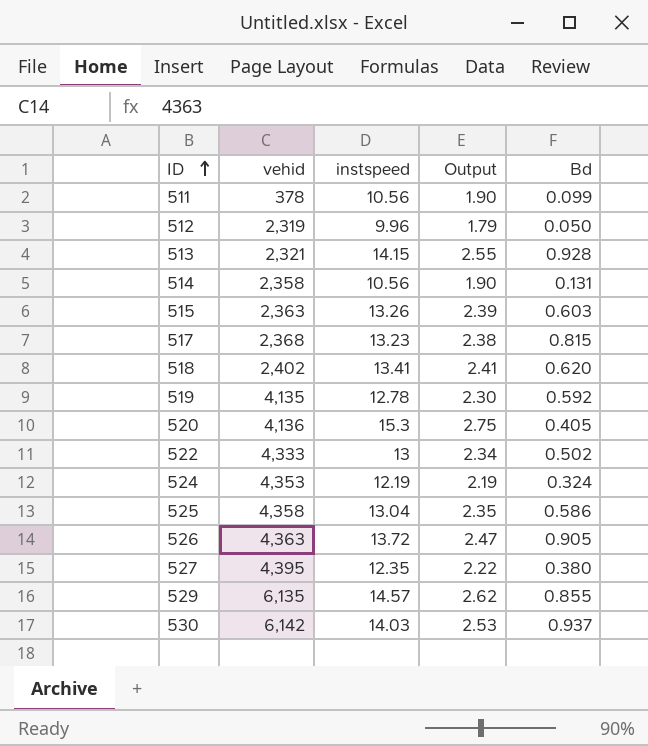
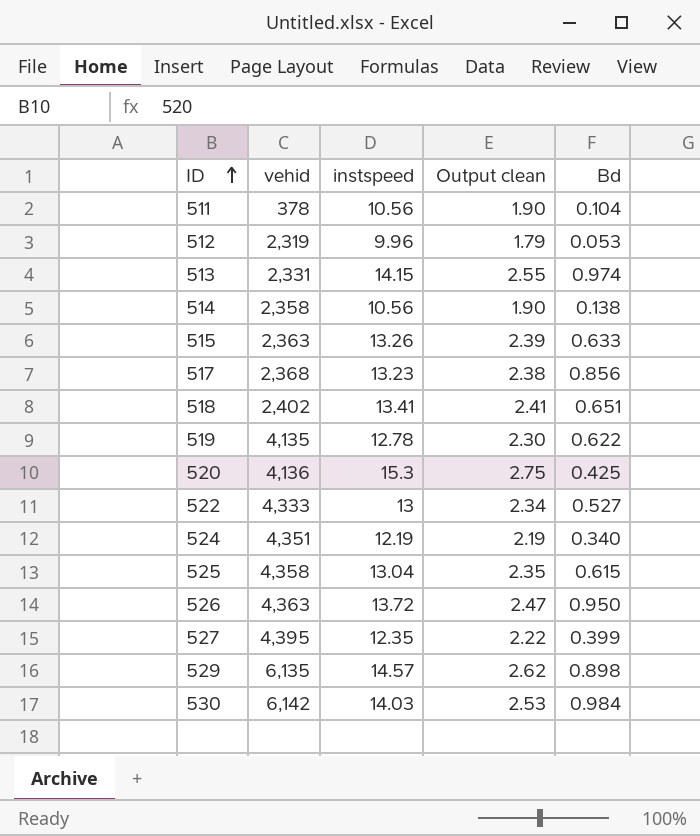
column name: Output -> Output clean
511 | Bd: 0.099 -> 0.104
512 | Bd: 0.050 -> 0.053
513 | vehid: 2,321 -> 2,331
513 | Bd: 0.928 -> 0.974
514 | Bd: 0.131 -> 0.138
515 | Bd: 0.603 -> 0.633
517 | Bd: 0.815 -> 0.856
518 | Bd: 0.620 -> 0.651
519 | Bd: 0.592 -> 0.622
520 | Bd: 0.405 -> 0.425
522 | Bd: 0.502 -> 0.527
524 | vehid: 4,353 -> 4,351
524 | Bd: 0.324 -> 0.340
525 | Bd: 0.586 -> 0.615
526 | Bd: 0.905 -> 0.950
527 | Bd: 0.380 -> 0.399
529 | Bd: 0.855 -> 0.898
530 | Bd: 0.937 -> 0.984

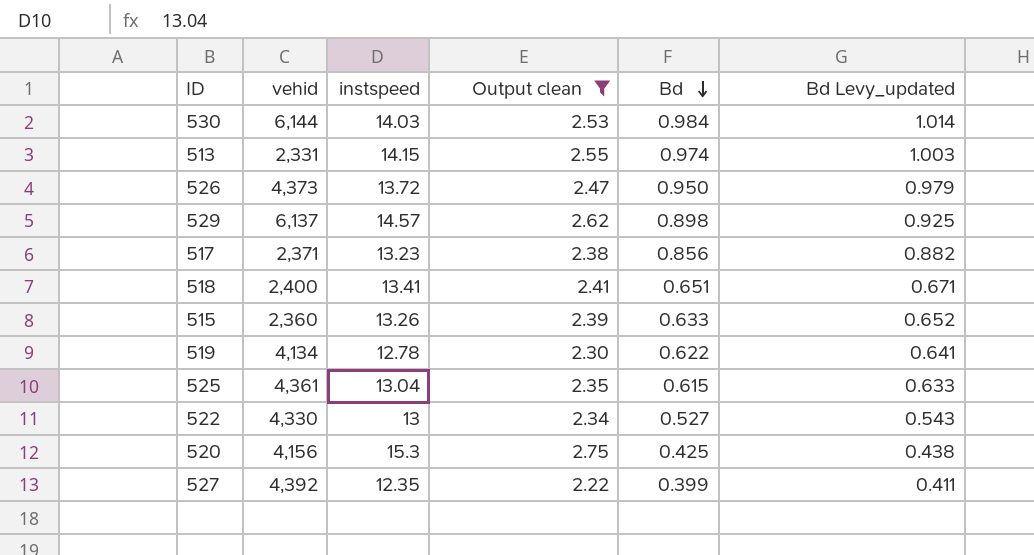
filter: none -> Output clean >= 2.22
row order: ID ascending -> Bd descending
column Bd Levy_updated | formula: none -> [Bd] * 1.03
530 | vehid: 6,142 -> 6,144
526 | vehid: 4,363 -> 4,373
529 | vehid: 6,135 -> 6,137
517 | vehid: 2,368 -> 2,371
518 | vehid: 2,402 -> 2,400
515 | vehid: 2,363 -> 2,360
519 | vehid: 4,135 -> 4,134
525 | vehid: 4,358 -> 4,361
522 | vehid: 4,333 -> 4,330
520 | vehid: 4,136 -> 4,156
527 | vehid: 4,395 -> 4,392

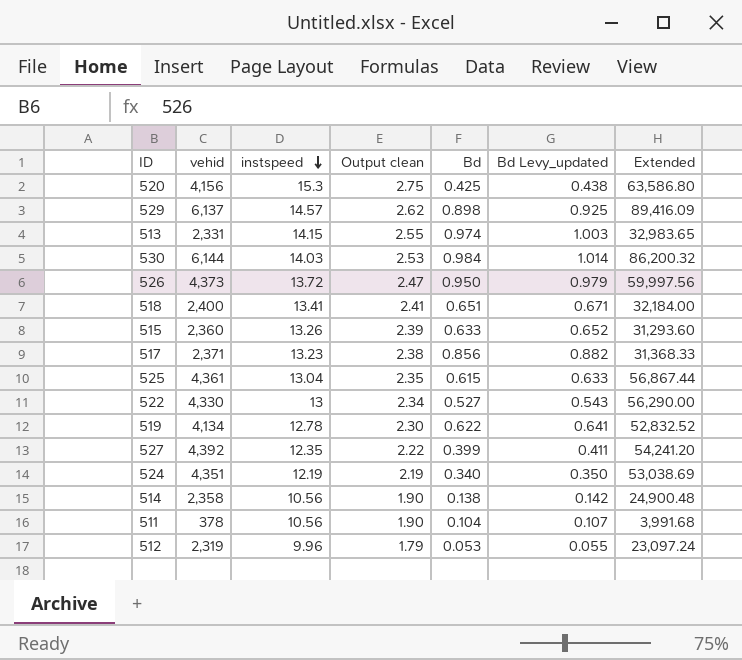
filter: Output clean >= 2.22 -> none
row order: Bd descending -> instspeed descending
column Extended | formula: none -> [vehid] * [instspeed]

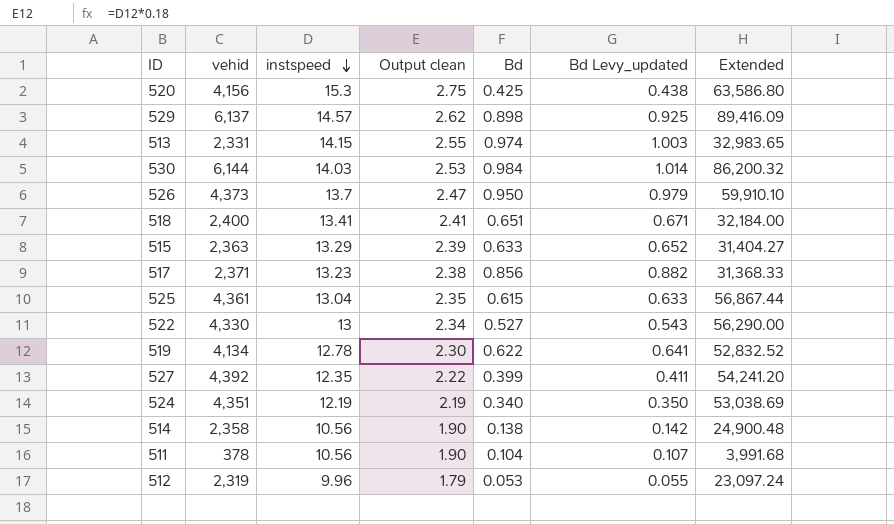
526 | instspeed: 13.72 -> 13.7
526 | Extended: 59,997.56 -> 59,910.10
515 | vehid: 2,360 -> 2,363
515 | instspeed: 13.26 -> 13.29
515 | Extended: 31,293.60 -> 31,404.27

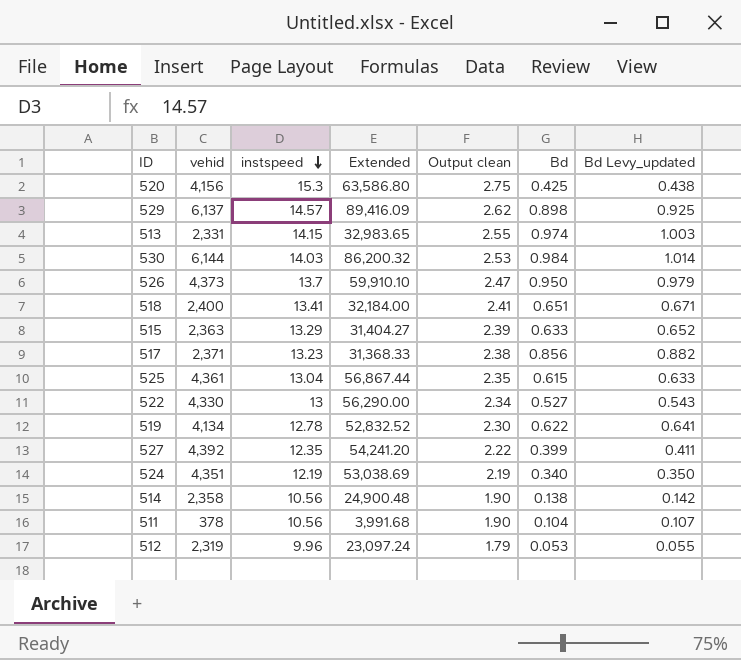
column Extended | position: 7 -> 4

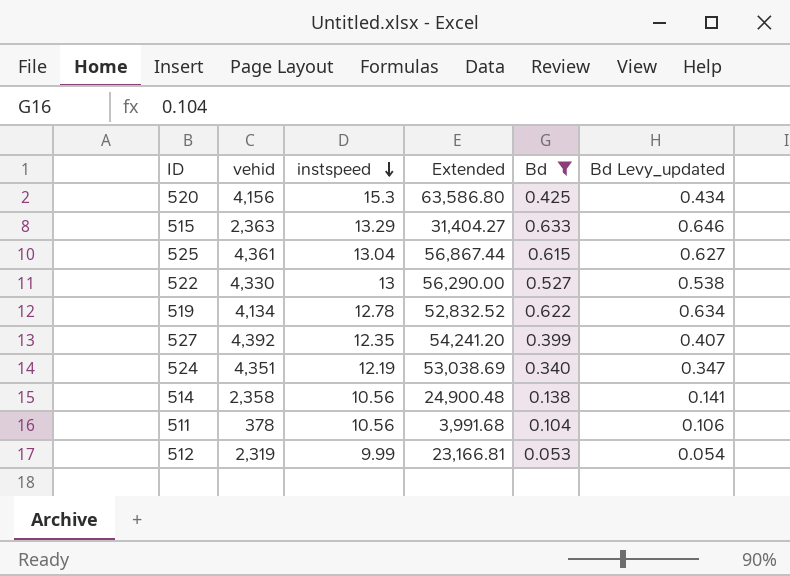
filter: none -> Bd <= 0.633
column Output clean | formula: [instspeed] * 0.18 -> none
column Bd Levy_updated | formula: [Bd] * 1.03 -> [Bd] * 1.02
512 | instspeed: 9.96 -> 9.99
512 | Extended: 23,097.24 -> 23,166.81

